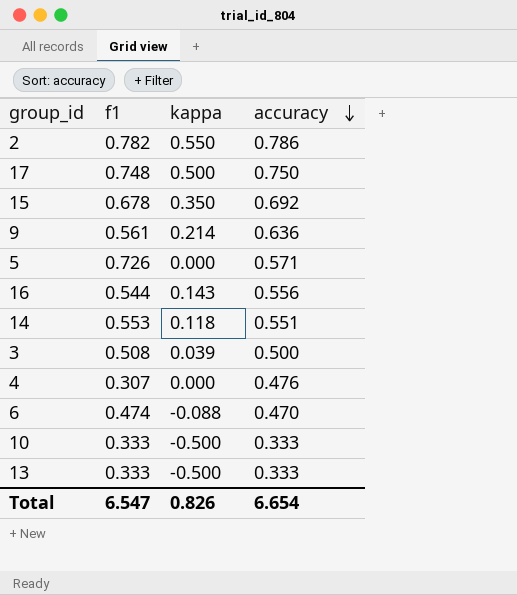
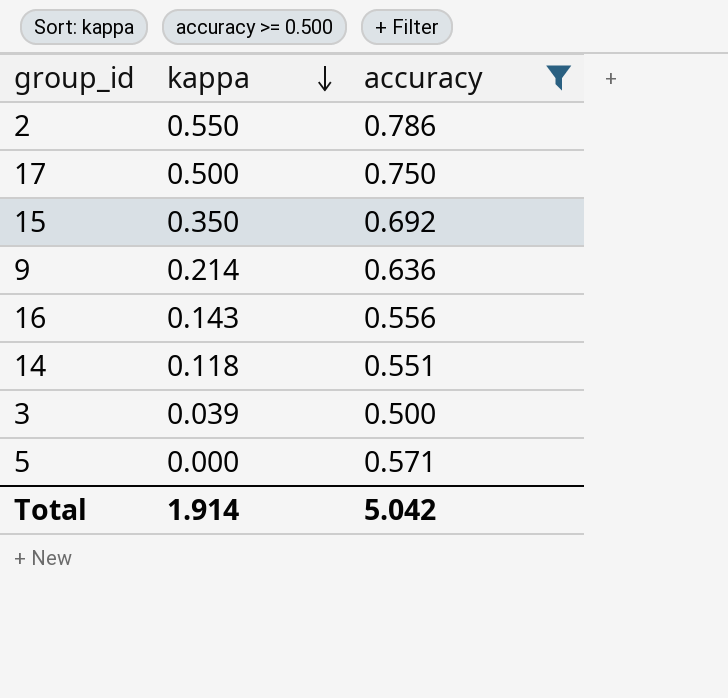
filter: none -> accuracy >= 0.500
row order: accuracy descending -> kappa descending
column f1 | position: 2 -> none
Total | kappa: 0.826 -> 1.914
Total | accuracy: 6.654 -> 5.042

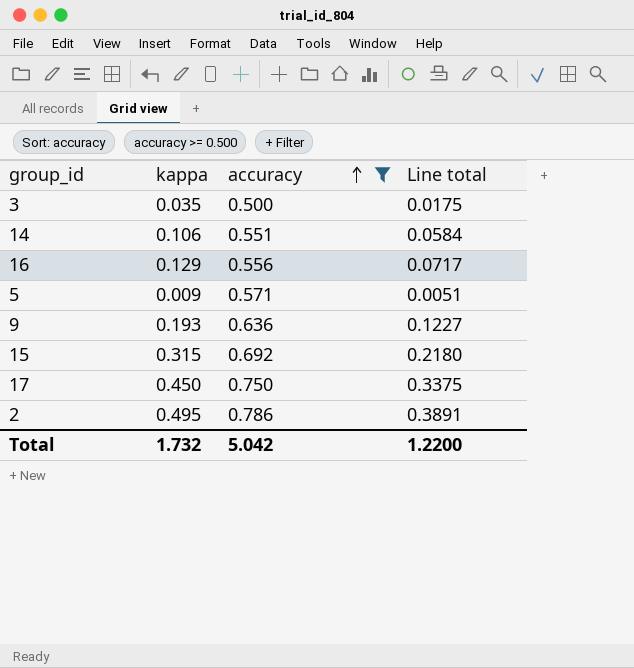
row order: kappa descending -> accuracy ascending
column Line total | formula: none -> [kappa] * [accuracy]
3 | kappa: 0.039 -> 0.035
14 | kappa: 0.118 -> 0.106
16 | kappa: 0.143 -> 0.129
5 | kappa: 0.000 -> 0.009
9 | kappa: 0.214 -> 0.193
15 | kappa: 0.350 -> 0.315
17 | kappa: 0.500 -> 0.450
2 | kappa: 0.550 -> 0.495
Total | kappa: 1.914 -> 1.732

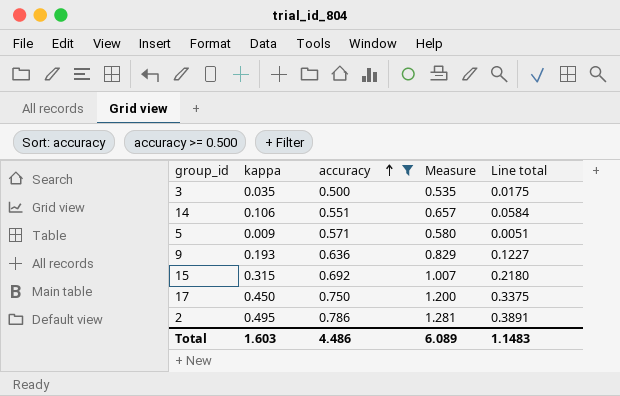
column Measure | formula: none -> [kappa] + [accuracy]
row 16: 0.129 | 0.556 | 0.0717 -> none
Total | kappa: 1.732 -> 1.603
Total | accuracy: 5.042 -> 4.486
Total | Line total: 1.2200 -> 1.1483

